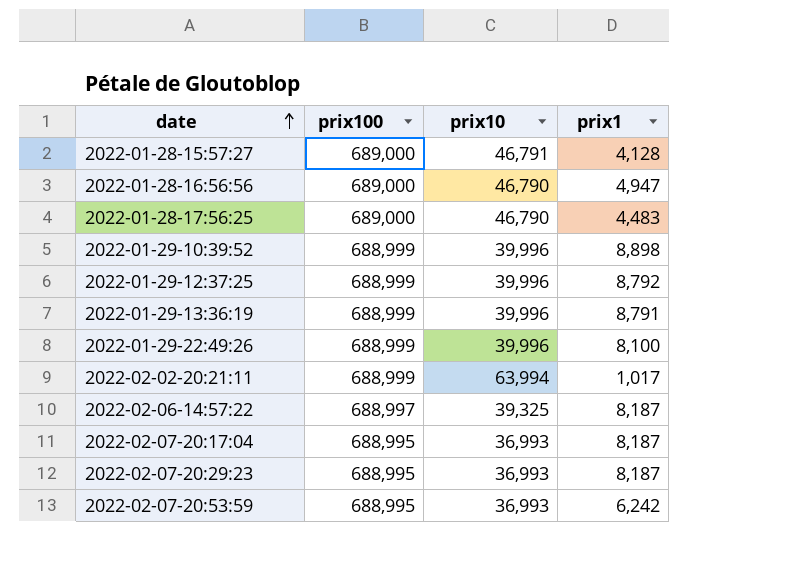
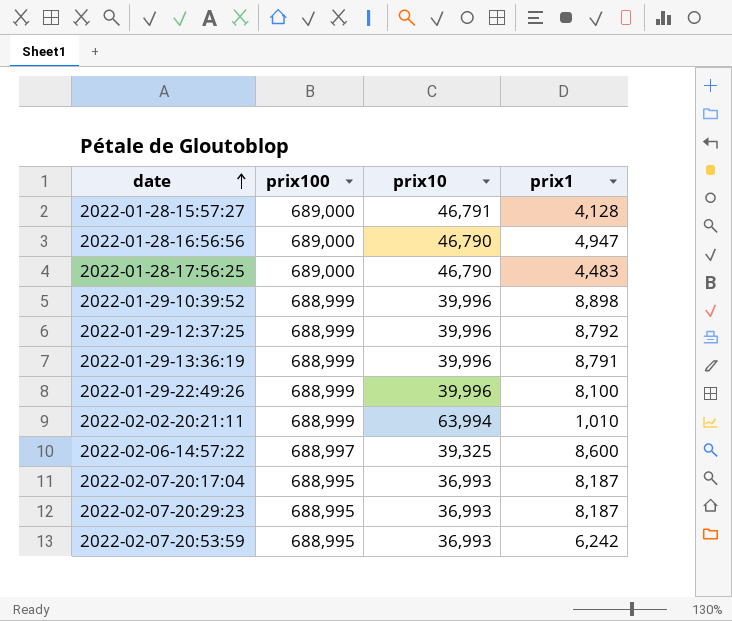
2022-02-02-20:21:11 | prix1: 1,017 -> 1,010
2022-02-06-14:57:22 | prix1: 8,187 -> 8,600

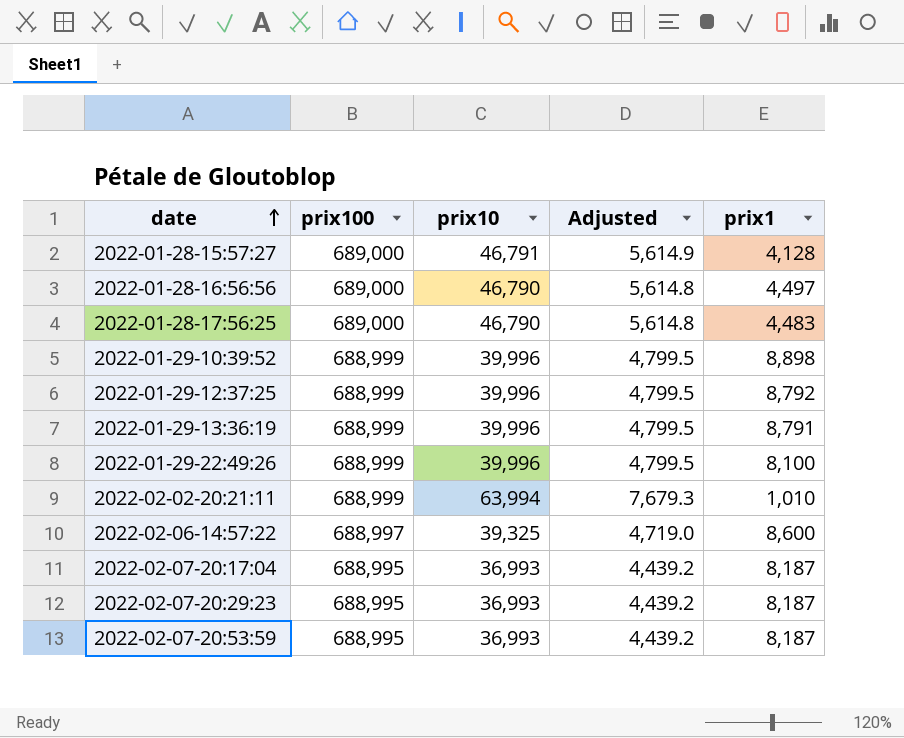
column Adjusted | formula: none -> [prix10] * 0.12
2022-01-28-16:56:56 | prix1: 4,947 -> 4,497
2022-02-07-20:53:59 | prix1: 6,242 -> 8,187

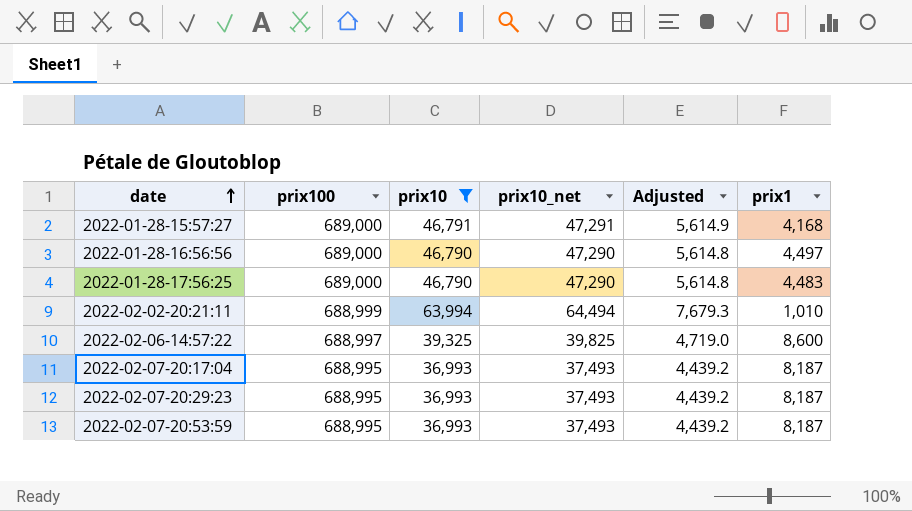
filter: none -> prix10 != 39,996
column prix10_net | formula: none -> [prix10] + 500
2022-01-28-15:57:27 | prix1: 4,128 -> 4,168

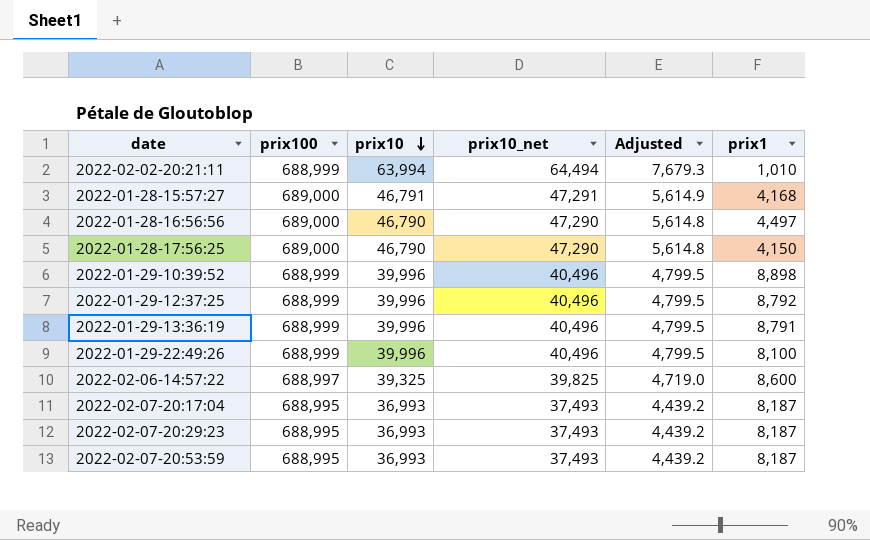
filter: prix10 != 39,996 -> none
row order: date ascending -> prix10 descending
2022-01-28-17:56:25 | prix1: 4,483 -> 4,150

